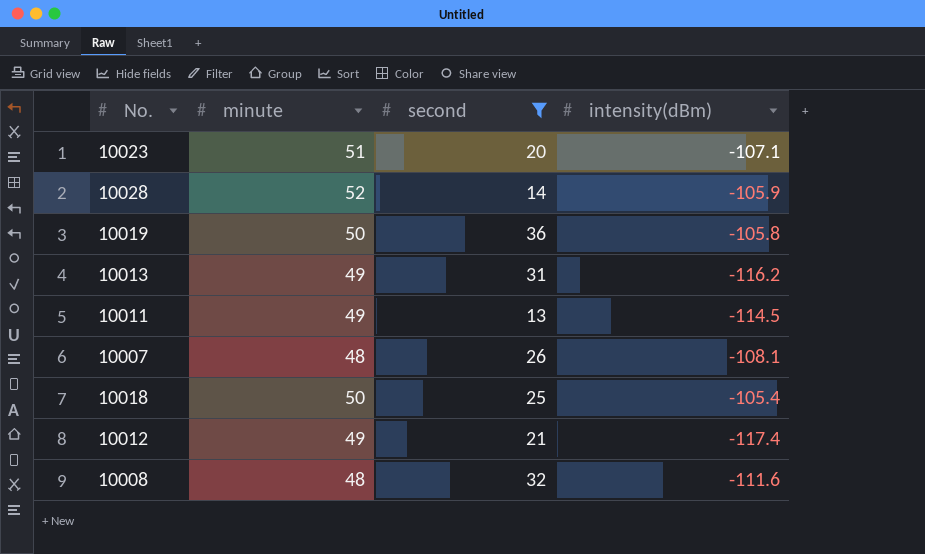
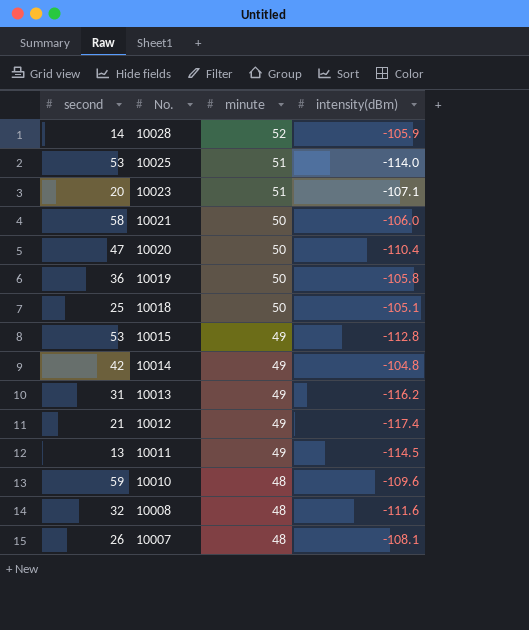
filter: second <= 36 -> none
row order: none -> No. descending
column second | position: 3 -> 1
10018 | intensity(dBm): -105.4 -> -105.1

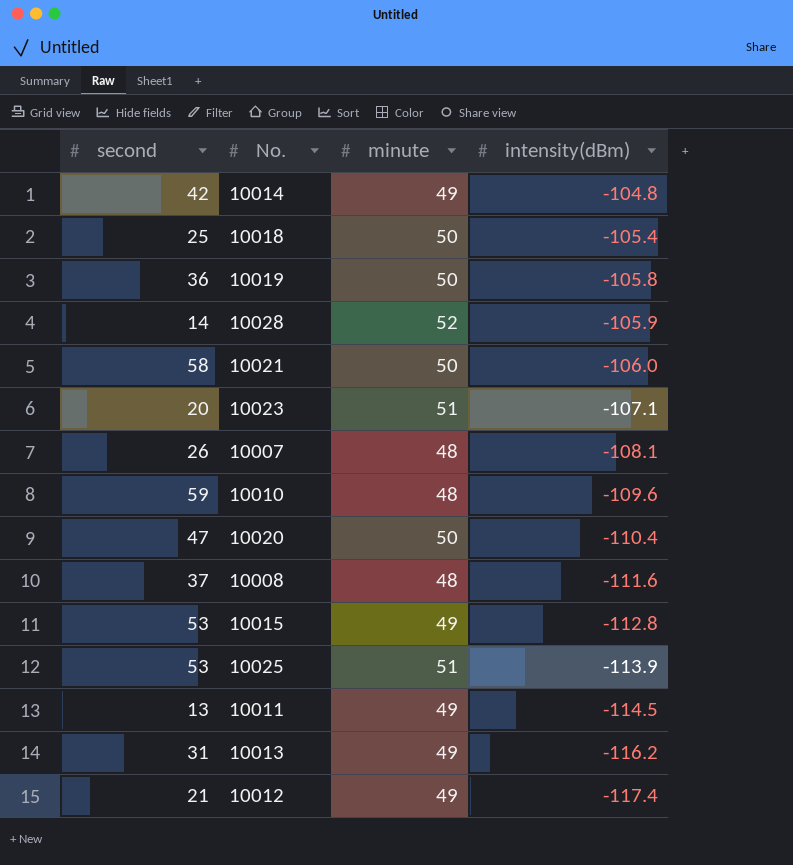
row order: No. descending -> intensity(dBm) descending
10018 | intensity(dBm): -105.1 -> -105.4
10008 | second: 32 -> 37
10025 | intensity(dBm): -114.0 -> -113.9

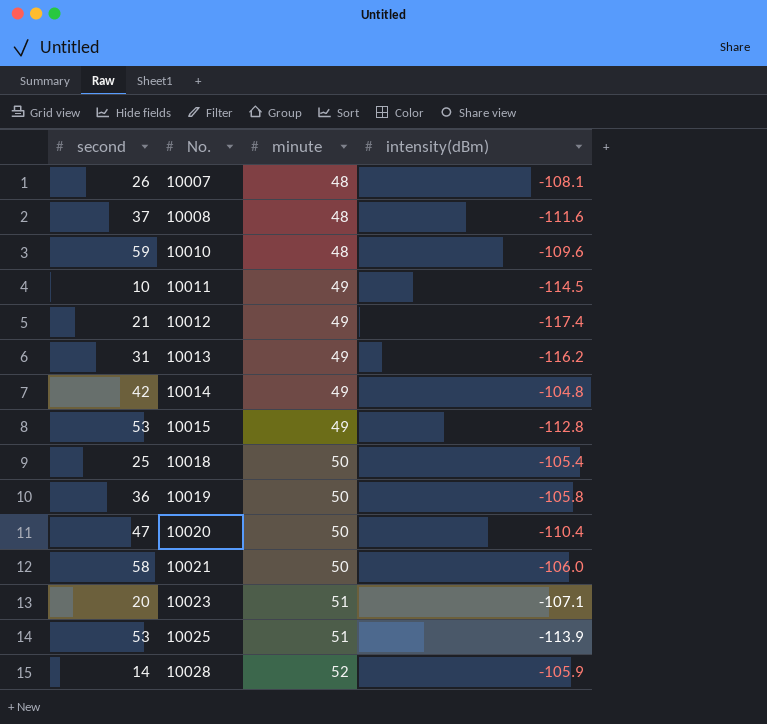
row order: intensity(dBm) descending -> No. ascending
10011 | second: 13 -> 10

